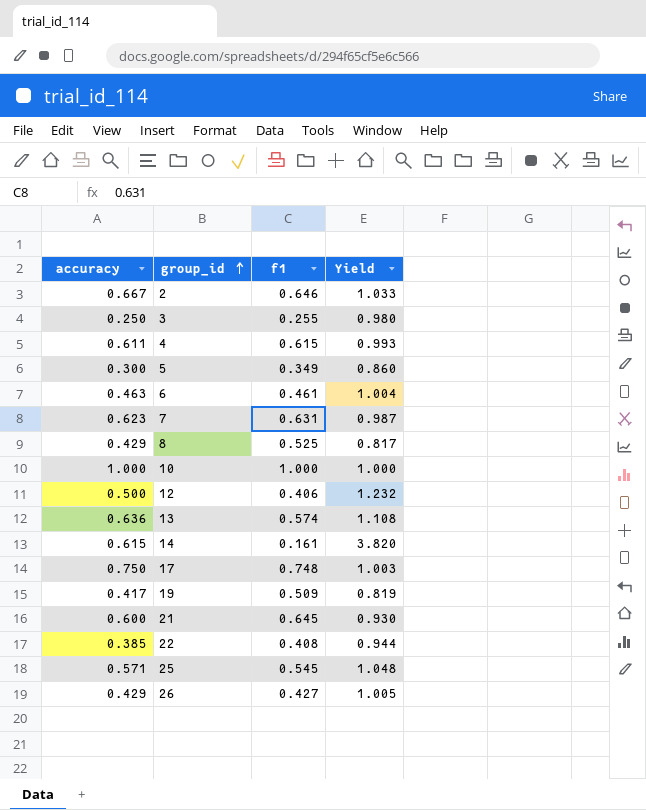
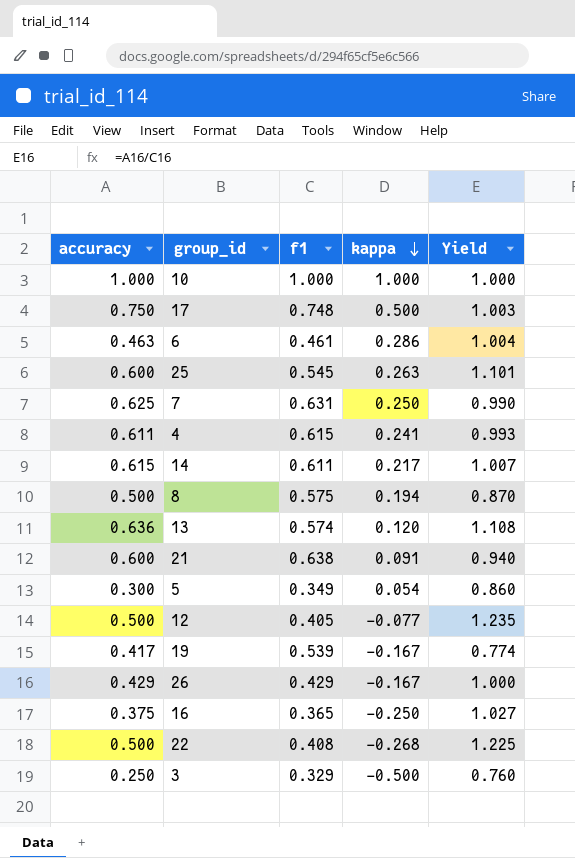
row order: group_id ascending -> kappa descending
column kappa | position: none -> 4
row 2: 0.667 | 0.646 | 1.033 -> none
25 | accuracy: 0.571 -> 0.600
25 | Yield: 1.048 -> 1.101
7 | accuracy: 0.623 -> 0.625
7 | Yield: 0.987 -> 0.990
14 | f1: 0.161 -> 0.611
14 | Yield: 3.820 -> 1.007
8 | accuracy: 0.429 -> 0.500
8 | f1: 0.525 -> 0.575
8 | Yield: 0.817 -> 0.870
21 | f1: 0.645 -> 0.638
21 | Yield: 0.930 -> 0.940
12 | f1: 0.406 -> 0.405
12 | Yield: 1.232 -> 1.235
19 | f1: 0.509 -> 0.539
19 | Yield: 0.819 -> 0.774
26 | f1: 0.427 -> 0.429
26 | Yield: 1.005 -> 1.000
row 16: none -> 0.375 | 0.365 | -0.250 | 1.027
22 | accuracy: 0.385 -> 0.500
22 | Yield: 0.944 -> 1.225
3 | f1: 0.255 -> 0.329
3 | Yield: 0.980 -> 0.760

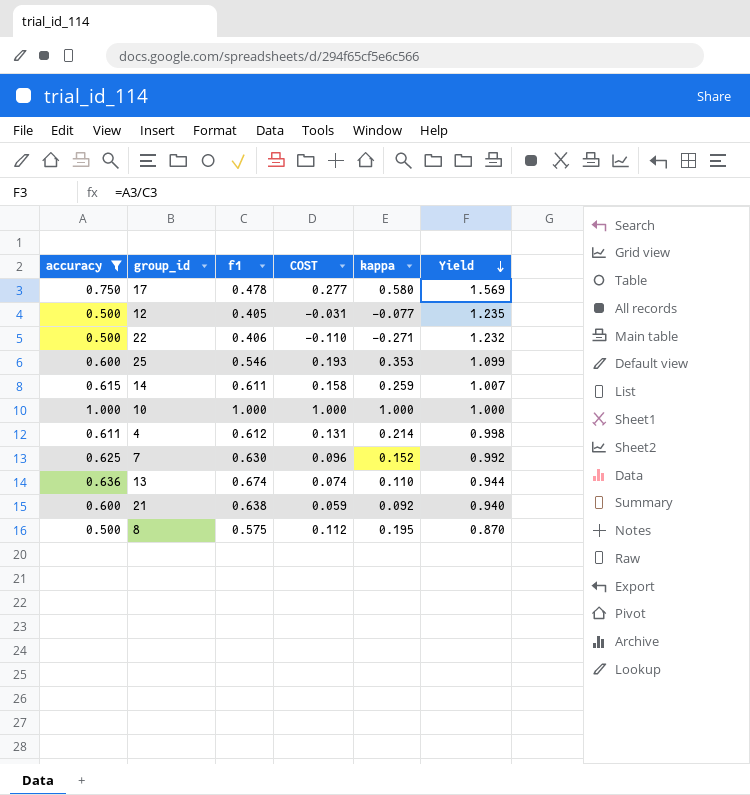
filter: none -> accuracy >= 0.500
row order: kappa descending -> Yield descending
column COST | formula: none -> [f1] * [kappa]
17 | f1: 0.748 -> 0.478
17 | kappa: 0.500 -> 0.580
17 | Yield: 1.003 -> 1.569
22 | f1: 0.408 -> 0.406
22 | kappa: -0.268 -> -0.271
22 | Yield: 1.225 -> 1.232
25 | f1: 0.545 -> 0.546
25 | kappa: 0.263 -> 0.353
25 | Yield: 1.101 -> 1.099
14 | kappa: 0.217 -> 0.259
4 | f1: 0.615 -> 0.612
4 | kappa: 0.241 -> 0.214
4 | Yield: 0.993 -> 0.998
7 | f1: 0.631 -> 0.630
7 | kappa: 0.250 -> 0.152
7 | Yield: 0.990 -> 0.992
13 | f1: 0.574 -> 0.674
13 | kappa: 0.120 -> 0.110
13 | Yield: 1.108 -> 0.944
21 | kappa: 0.091 -> 0.092
8 | kappa: 0.194 -> 0.195

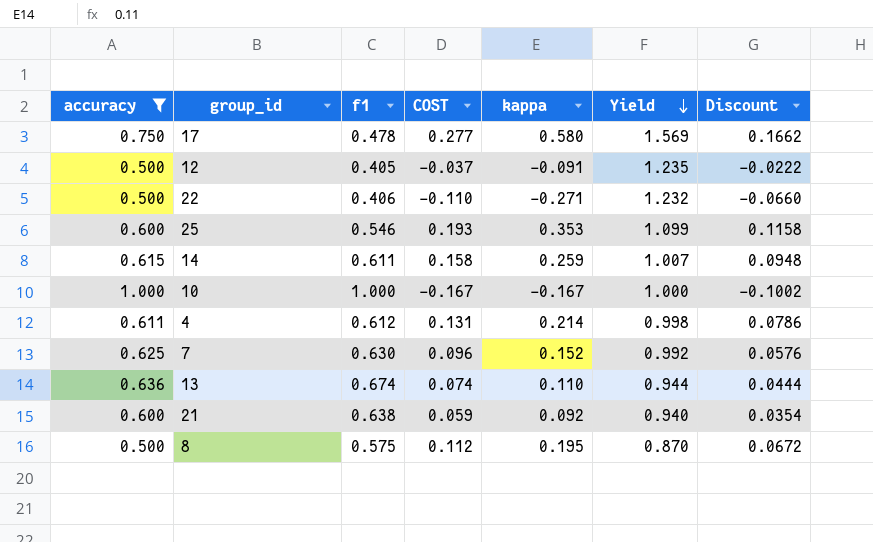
column Discount | formula: none -> [COST] * 0.6
12 | COST: -0.031 -> -0.037
12 | kappa: -0.077 -> -0.091
10 | COST: 1.000 -> -0.167
10 | kappa: 1.000 -> -0.167

